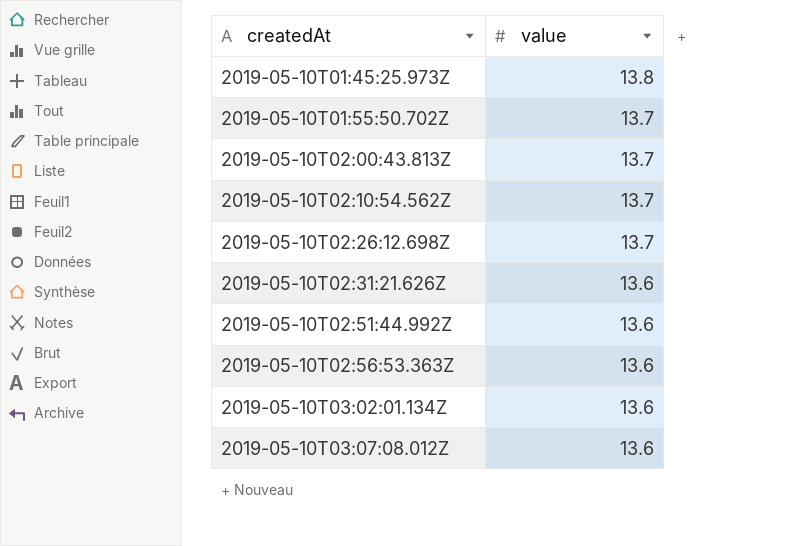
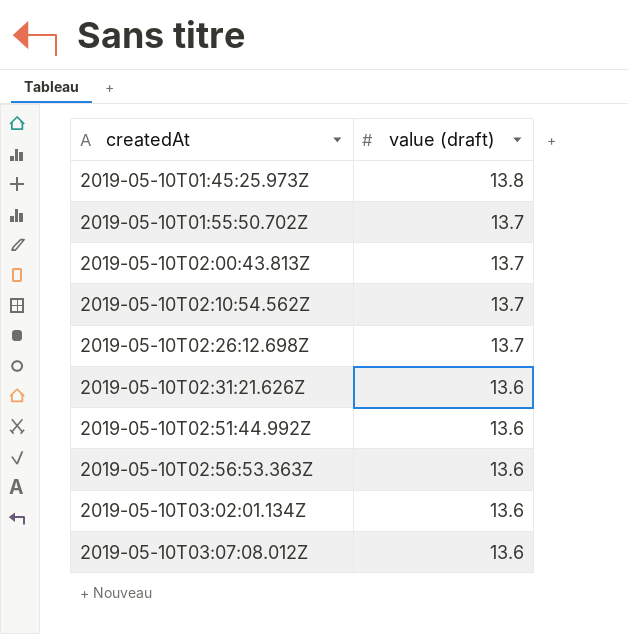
column name: value -> value (draft)

